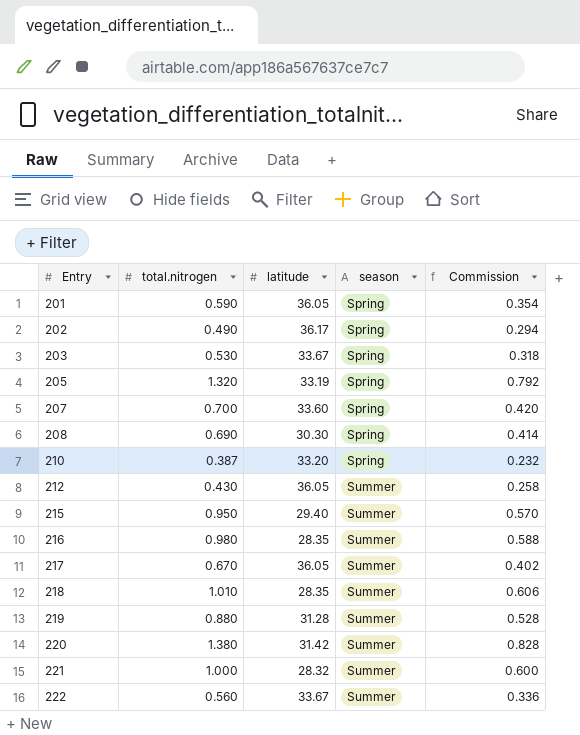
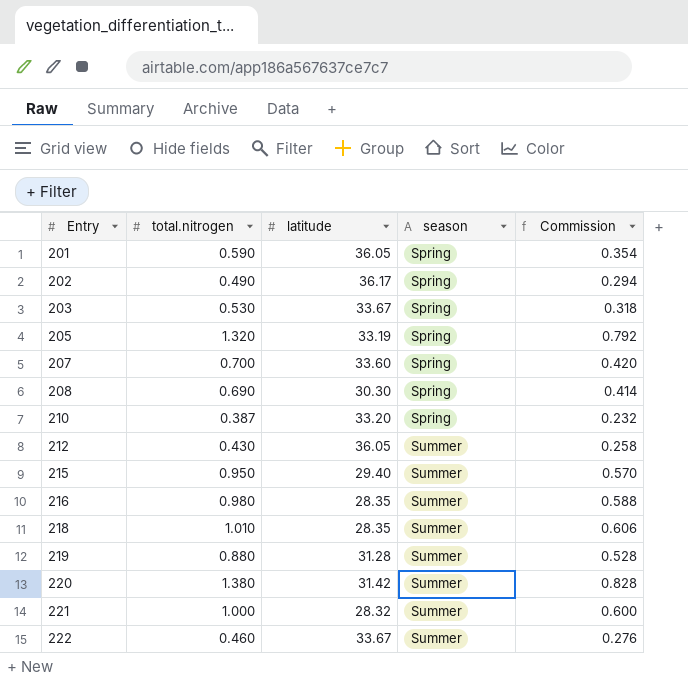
row 217: 0.670 | 36.05 | Summer | 0.402 -> none
222 | total.nitrogen: 0.560 -> 0.460
222 | Commission: 0.336 -> 0.276

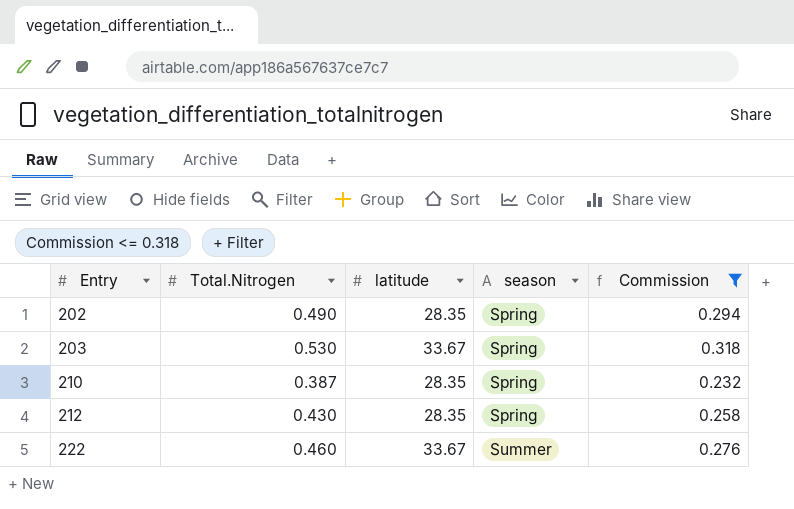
filter: none -> Commission <= 0.318
column name: total.nitrogen -> Total.Nitrogen
202 | latitude: 36.17 -> 28.35
210 | latitude: 33.20 -> 28.35
212 | latitude: 36.05 -> 28.35
212 | season: Summer -> Spring

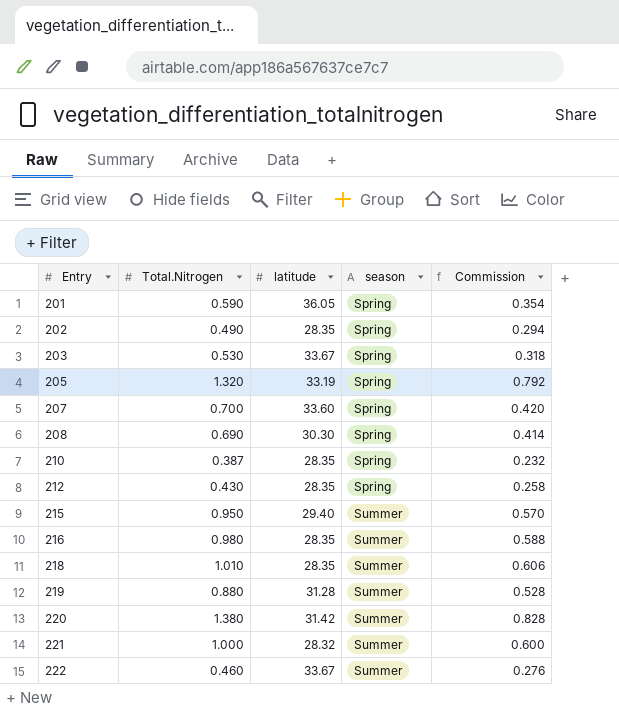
filter: Commission <= 0.318 -> none

